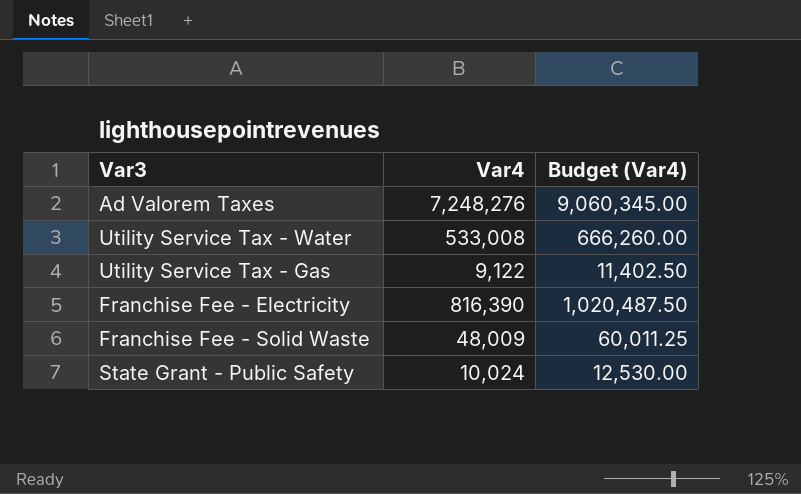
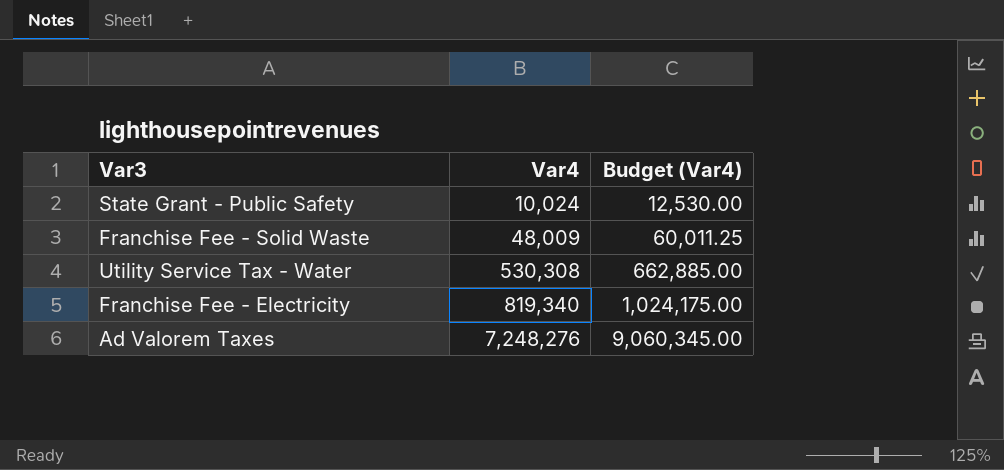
row order: none -> Var4 ascending
row Utility Service Tax - Gas: 9,122 | 11,402.50 -> none
Utility Service Tax - Water | Var4: 533,008 -> 530,308
Utility Service Tax - Water | Budget (Var4): 666,260.00 -> 662,885.00
Franchise Fee - Electricity | Var4: 816,390 -> 819,340
Franchise Fee - Electricity | Budget (Var4): 1,020,487.50 -> 1,024,175.00

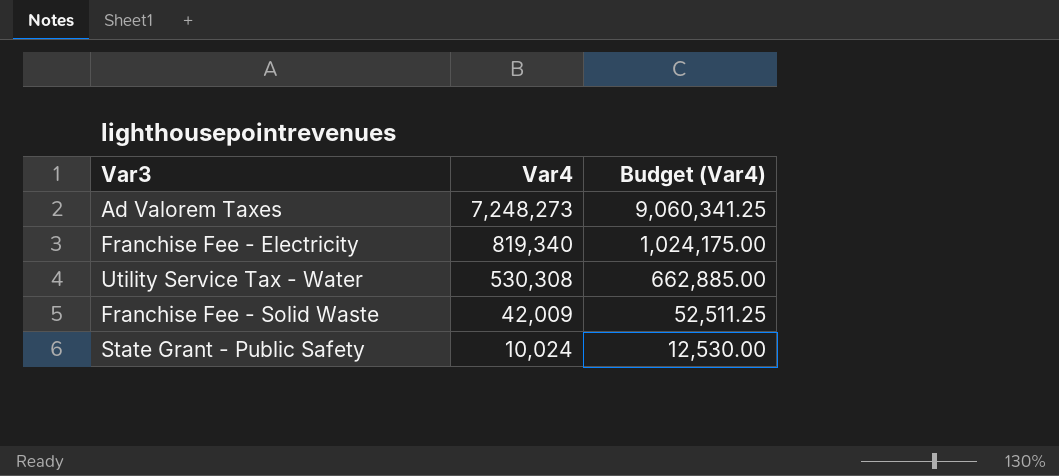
row order: Var4 ascending -> Var4 descending
Ad Valorem Taxes | Var4: 7,248,276 -> 7,248,273
Ad Valorem Taxes | Budget (Var4): 9,060,345.00 -> 9,060,341.25
Franchise Fee - Solid Waste | Var4: 48,009 -> 42,009
Franchise Fee - Solid Waste | Budget (Var4): 60,011.25 -> 52,511.25

